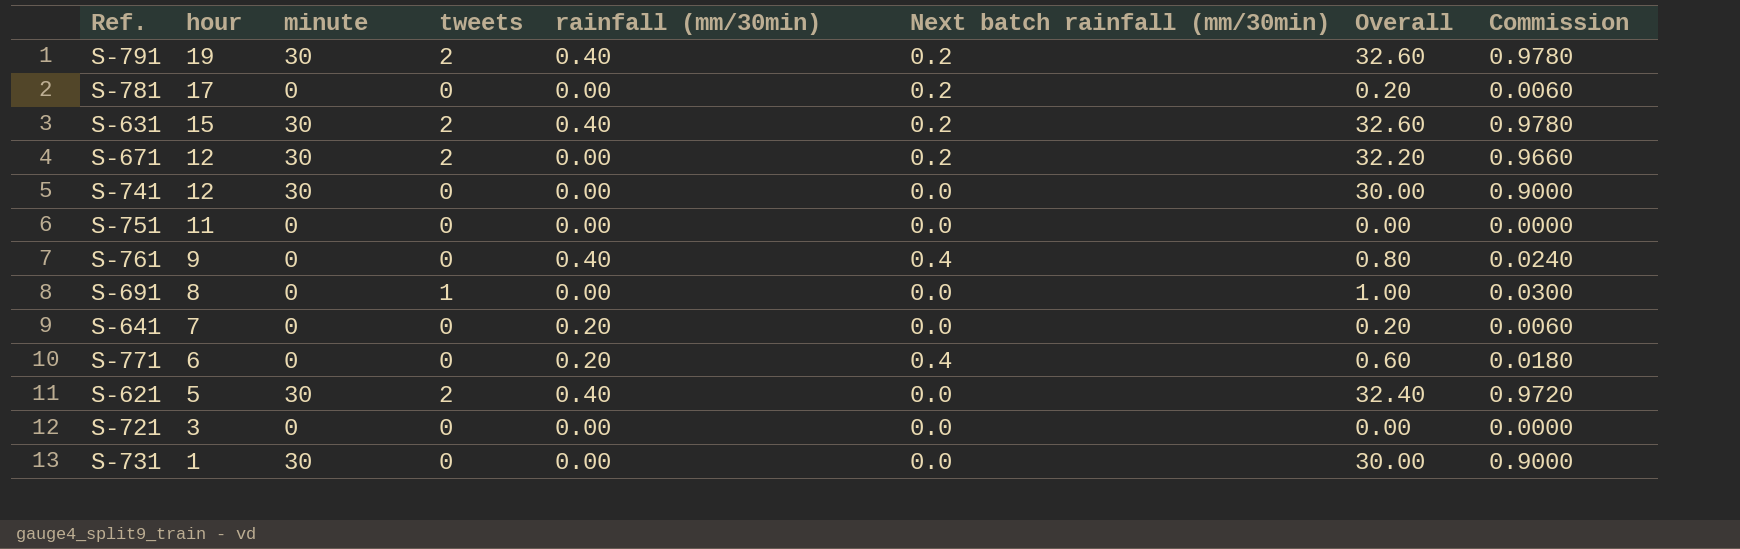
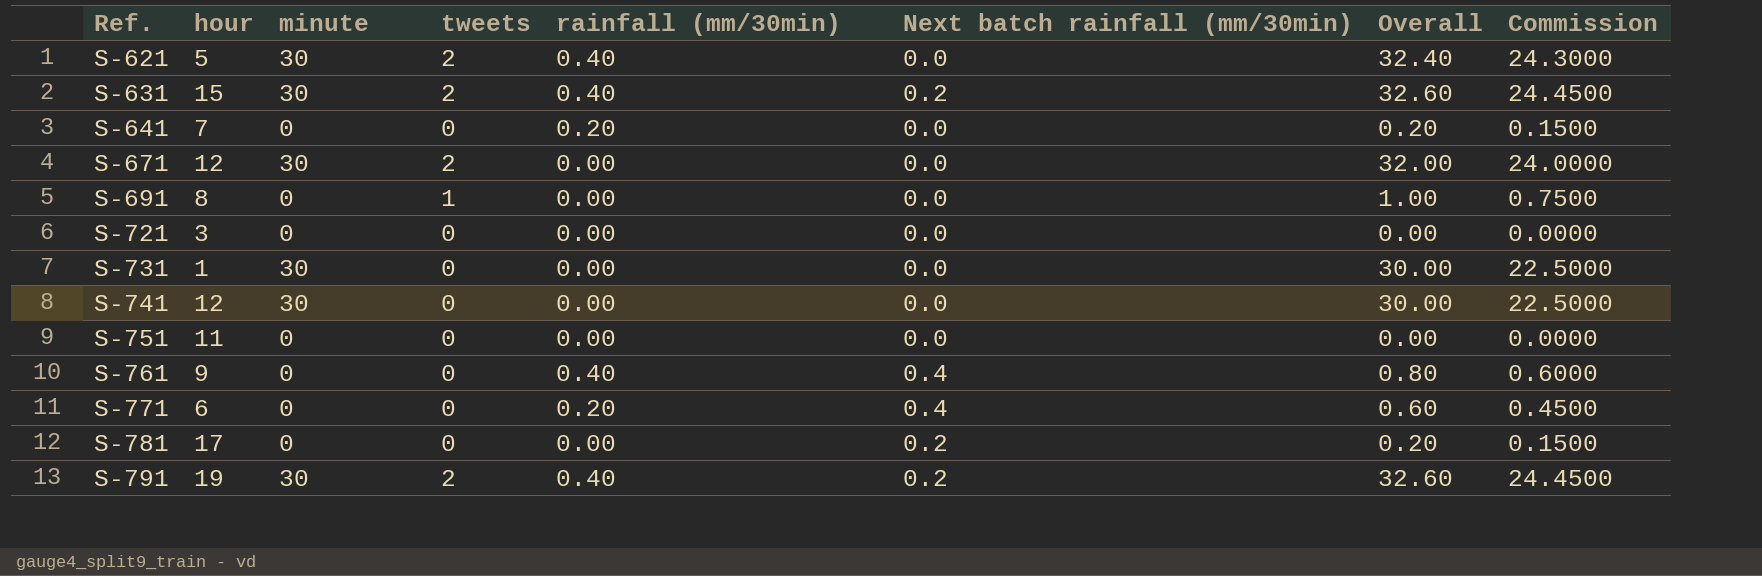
row order: hour descending -> Ref. ascending
column Commission | formula: [Overall] * 0.03 -> [Overall] * 0.75
S-671 | Next batch rainfall (mm/30min): 0.2 -> 0.0
S-671 | Overall: 32.20 -> 32.00

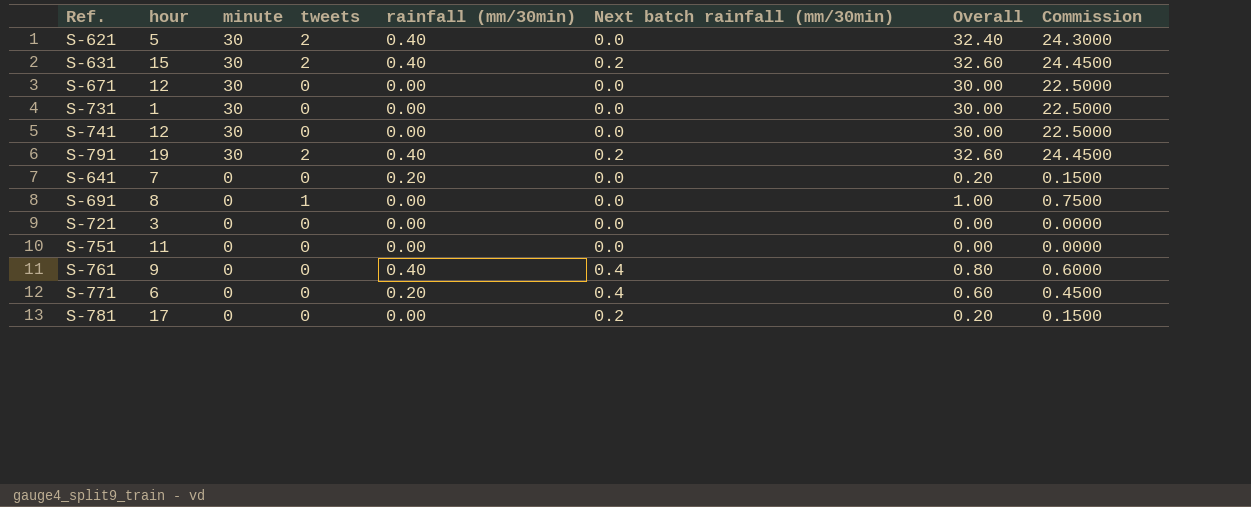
row order: Ref. ascending -> minute descending
S-671 | tweets: 2 -> 0
S-671 | Overall: 32.00 -> 30.00
S-671 | Commission: 24.0000 -> 22.5000

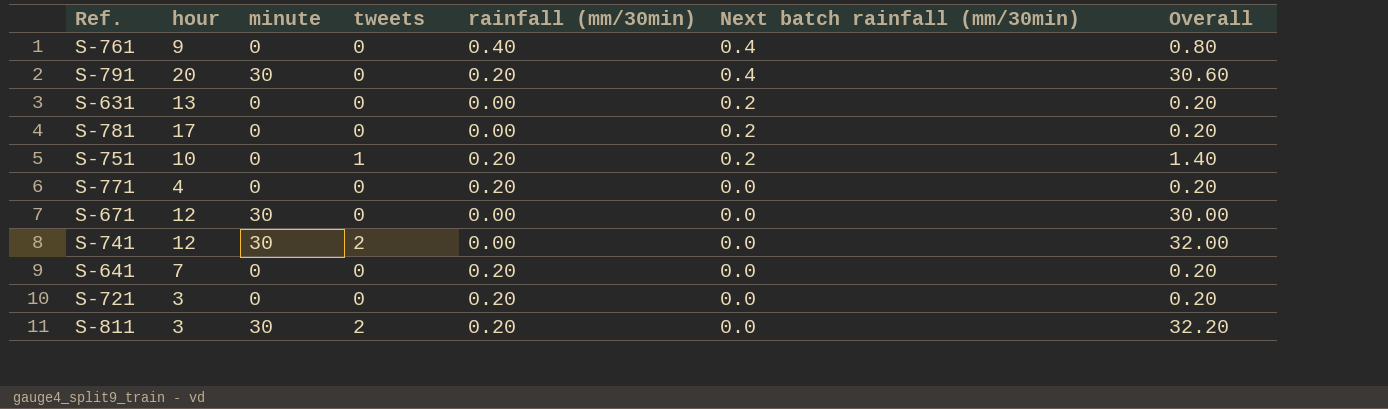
row order: minute descending -> Next batch rainfall (mm/30min) descending
column Commission | formula: [Overall] * 0.75 -> none
row S-621: 5 | 30 | 2 | 0.40 | 0.0 | 32.40 | 24.3000 -> none
row S-731: 1 | 30 | 0 | 0.00 | 0.0 | 30.00 | 22.5000 -> none
row S-691: 8 | 0 | 1 | 0.00 | 0.0 | 1.00 | 0.7500 -> none
S-791 | hour: 19 -> 20
S-791 | tweets: 2 -> 0
S-791 | rainfall (mm/30min): 0.40 -> 0.20
S-791 | Next batch rainfall (mm/30min): 0.2 -> 0.4
S-791 | Overall: 32.60 -> 30.60
S-631 | hour: 15 -> 13
S-631 | minute: 30 -> 0
S-631 | tweets: 2 -> 0
S-631 | rainfall (mm/30min): 0.40 -> 0.00
S-631 | Overall: 32.60 -> 0.20
S-751 | hour: 11 -> 10
S-751 | tweets: 0 -> 1
S-751 | rainfall (mm/30min): 0.00 -> 0.20
S-751 | Next batch rainfall (mm/30min): 0.0 -> 0.2
S-751 | Overall: 0.00 -> 1.40
S-771 | hour: 6 -> 4
S-771 | Next batch rainfall (mm/30min): 0.4 -> 0.0
S-771 | Overall: 0.60 -> 0.20
S-741 | tweets: 0 -> 2
S-741 | Overall: 30.00 -> 32.00
S-721 | rainfall (mm/30min): 0.00 -> 0.20
S-721 | Overall: 0.00 -> 0.20
row S-811: none -> 3 | 30 | 2 | 0.20 | 0.0 | 32.20

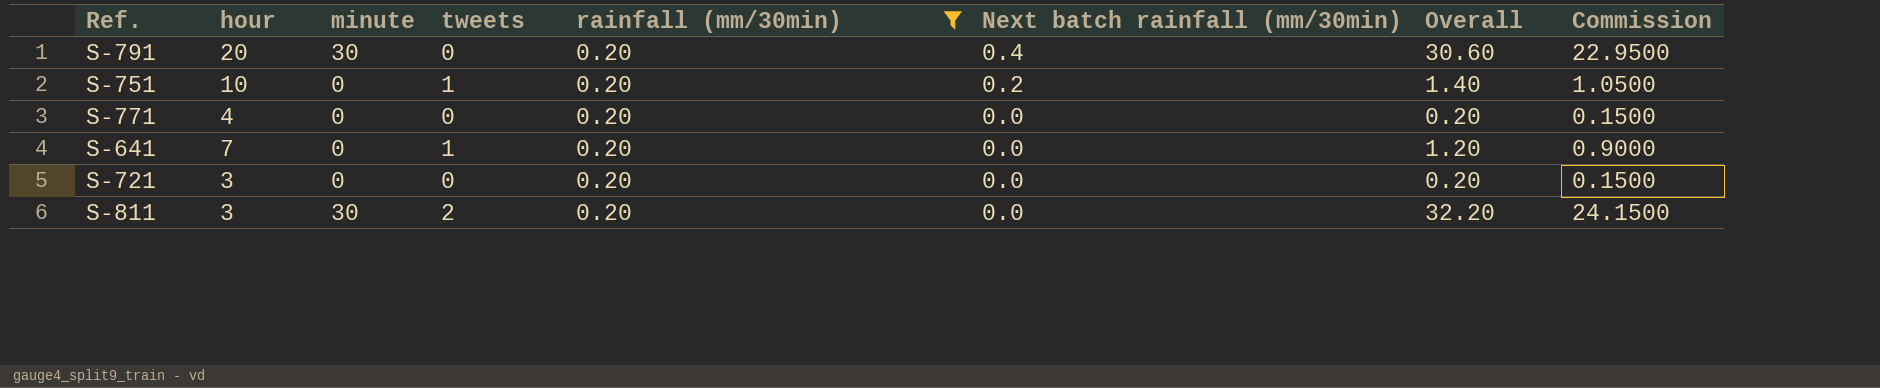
filter: none -> rainfall (mm/30min) = 0.20
column Commission | formula: none -> [Overall] * 0.75
S-641 | tweets: 0 -> 1
S-641 | Overall: 0.20 -> 1.20

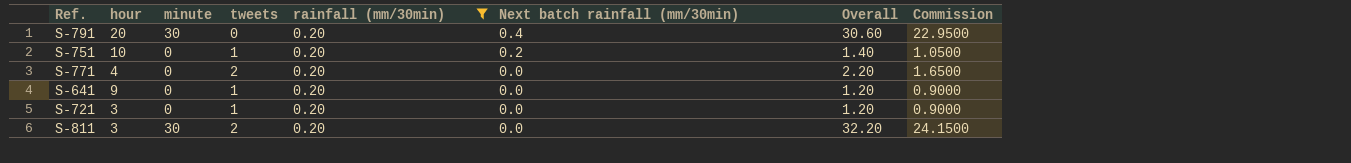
S-771 | tweets: 0 -> 2
S-771 | Overall: 0.20 -> 2.20
S-771 | Commission: 0.1500 -> 1.6500
S-641 | hour: 7 -> 9
S-721 | tweets: 0 -> 1
S-721 | Overall: 0.20 -> 1.20
S-721 | Commission: 0.1500 -> 0.9000

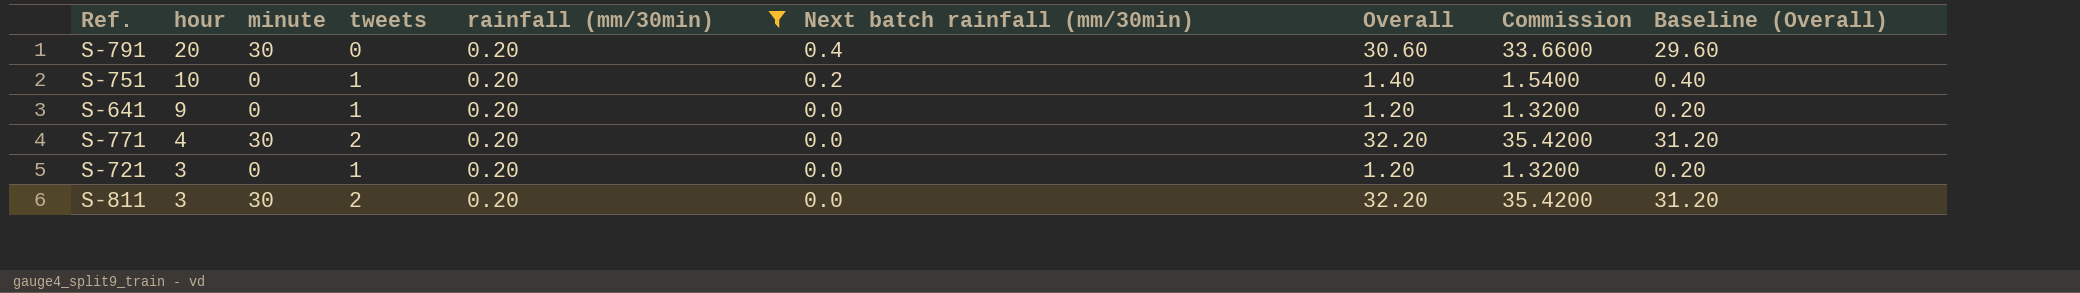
row order: Next batch rainfall (mm/30min) descending -> hour descending
column Commission | formula: [Overall] * 0.75 -> [Overall] * 1.1
column Baseline (Overall) | formula: none -> [Overall] - 1
S-771 | minute: 0 -> 30
S-771 | Overall: 2.20 -> 32.20

